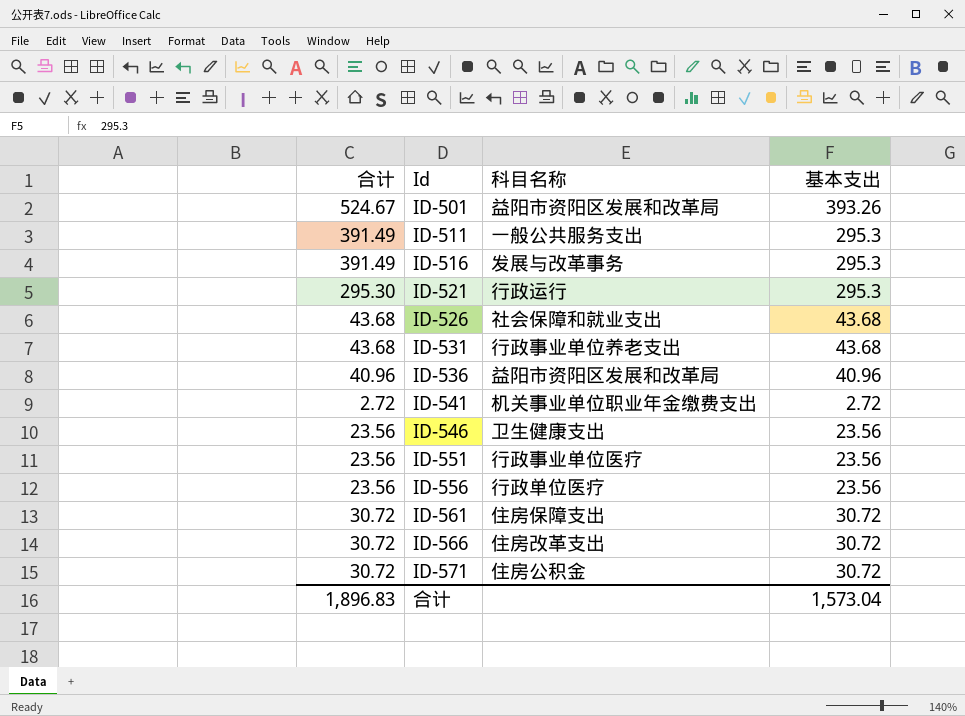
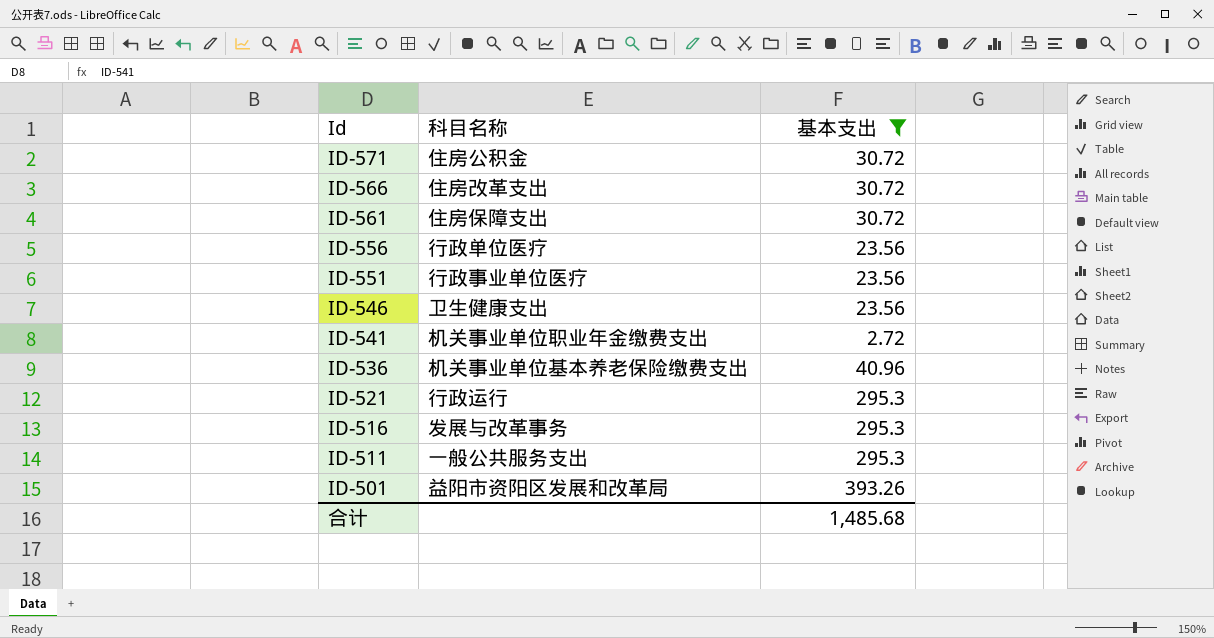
filter: none -> 基本支出 != 43.68
row order: Id ascending -> Id descending
column 合计 | position: 1 -> none
ID-536 | 科目名称: 益阳市资阳区发展和改革局 -> 机关事业单位基本养老保险缴费支出
合计 | 基本支出: 1,573.04 -> 1,485.68

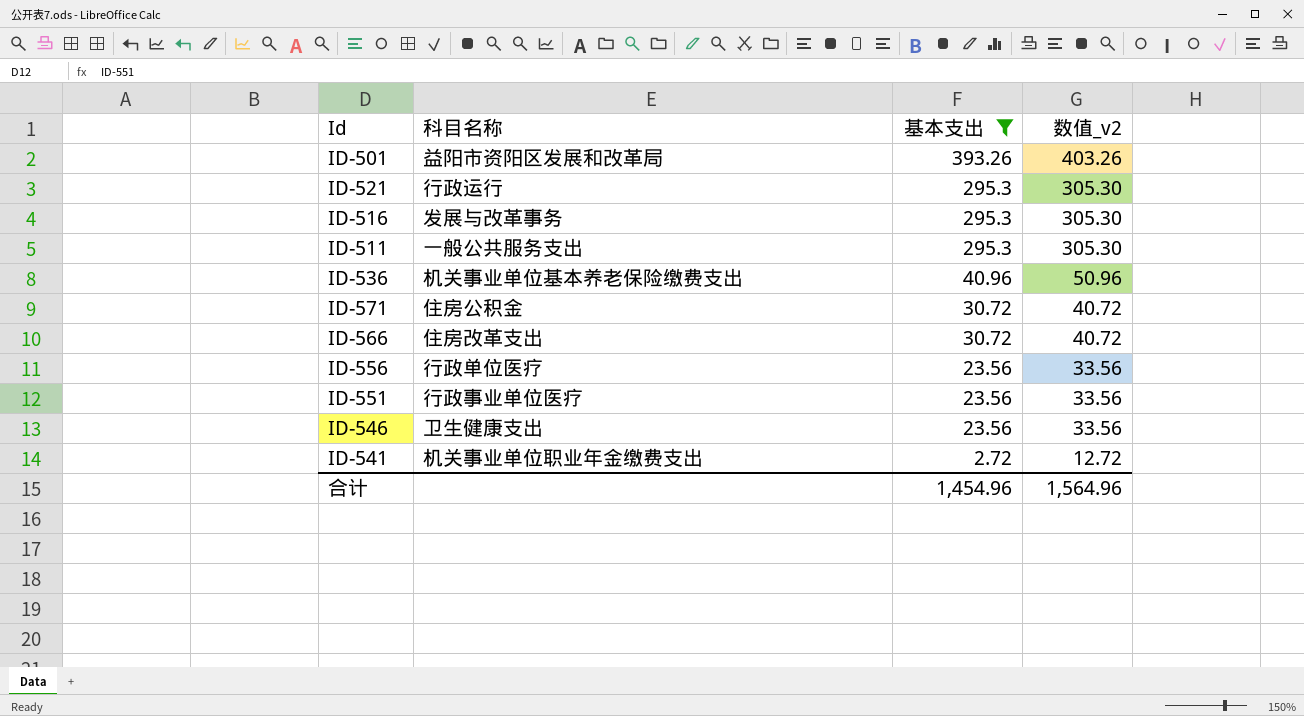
row order: Id descending -> 基本支出 descending
column 数值_v2 | formula: none -> [基本支出] + 10
row ID-561: 住房保障支出 | 30.72 -> none
合计 | 基本支出: 1,485.68 -> 1,454.96

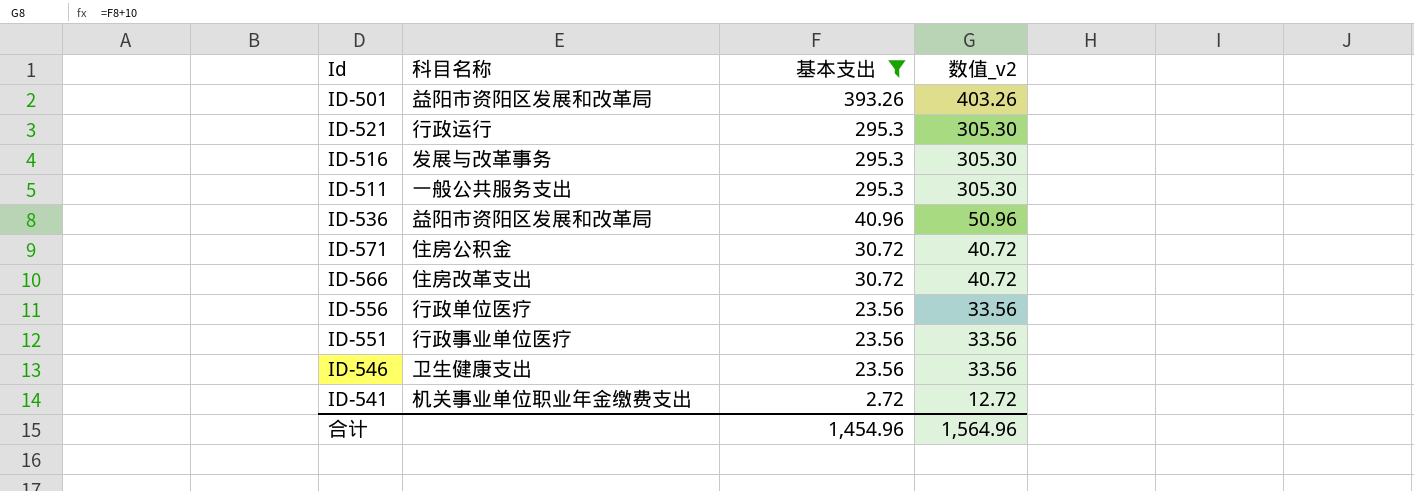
ID-536 | 科目名称: 机关事业单位基本养老保险缴费支出 -> 益阳市资阳区发展和改革局

